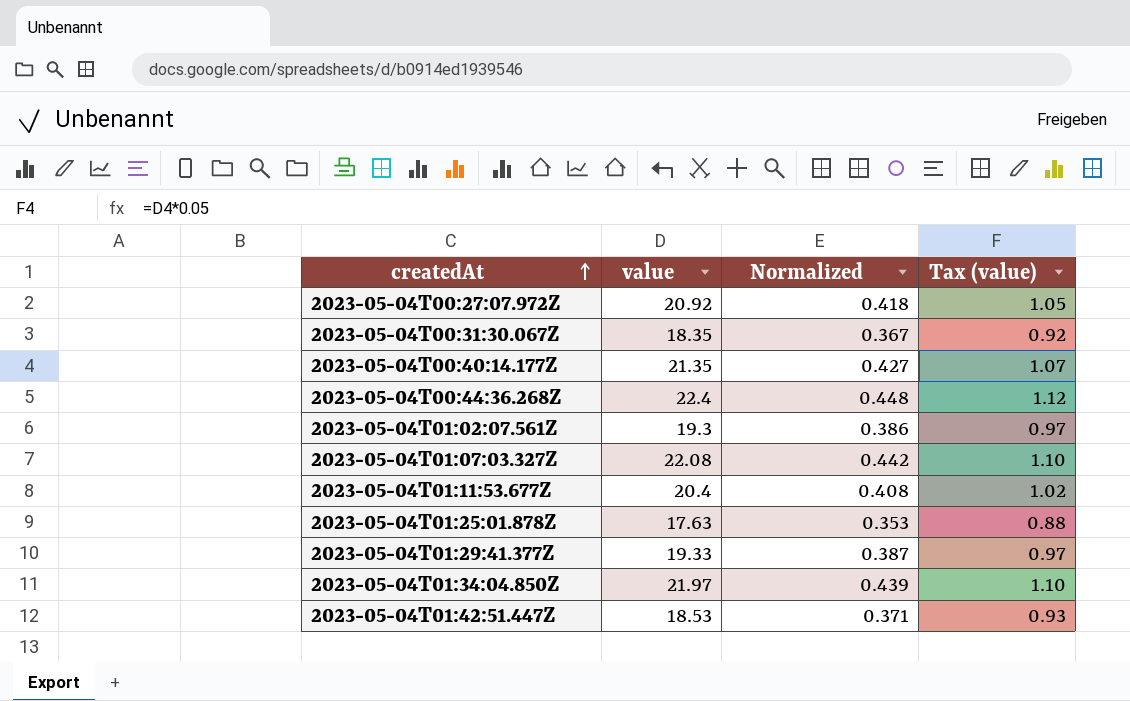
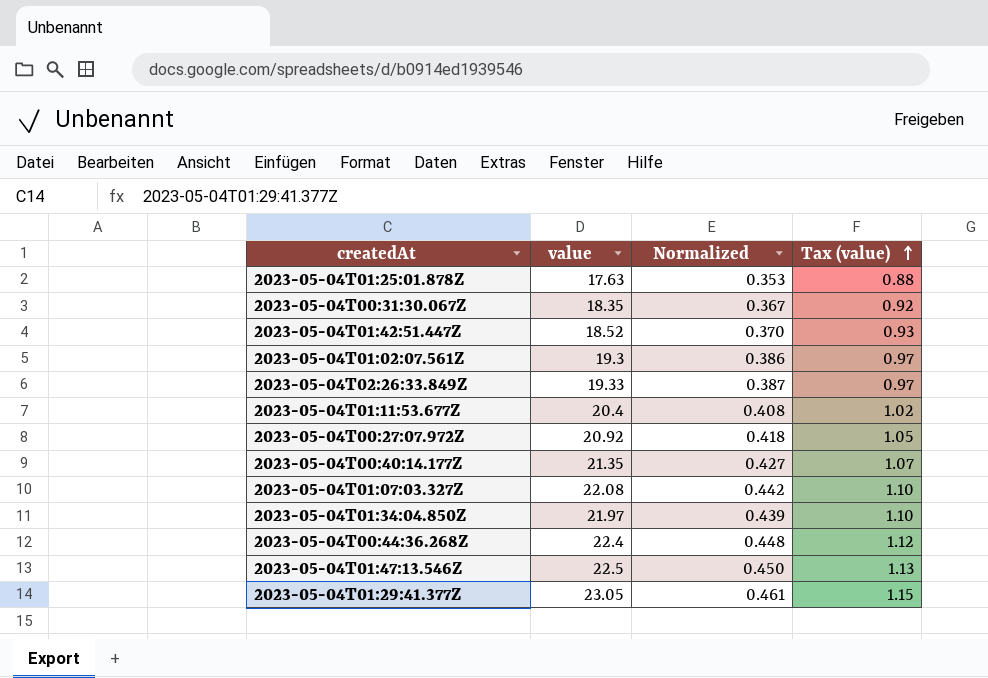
row order: createdAt ascending -> Tax (value) ascending
2023-05-04T01:42:51.447Z | value: 18.53 -> 18.52
2023-05-04T01:42:51.447Z | Normalized: 0.371 -> 0.370
row 2023-05-04T02:26:33.849Z: none -> 19.33 | 0.387 | 0.97
row 2023-05-04T01:47:13.546Z: none -> 22.5 | 0.450 | 1.13
2023-05-04T01:29:41.377Z | value: 19.33 -> 23.05
2023-05-04T01:29:41.377Z | Normalized: 0.387 -> 0.461
2023-05-04T01:29:41.377Z | Tax (value): 0.97 -> 1.15

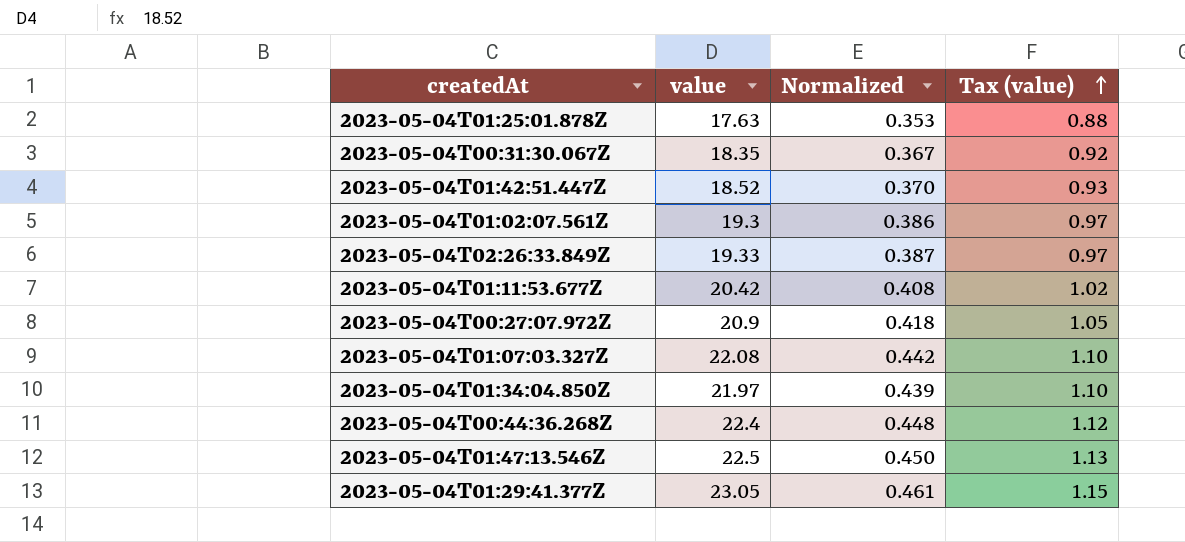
row 2023-05-04T00:40:14.177Z: 21.35 | 0.427 | 1.07 -> none
2023-05-04T01:11:53.677Z | value: 20.4 -> 20.42
2023-05-04T00:27:07.972Z | value: 20.92 -> 20.9

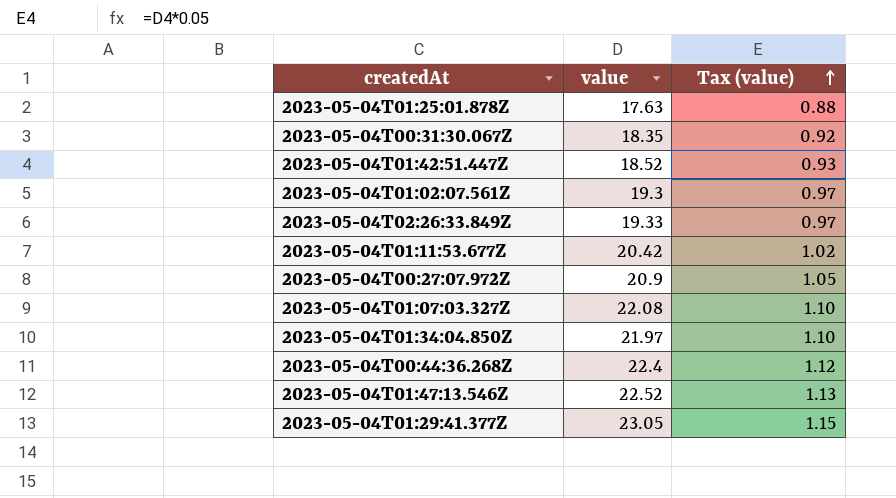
column Normalized | formula: [value] * 0.02 -> none
2023-05-04T01:47:13.546Z | value: 22.5 -> 22.52

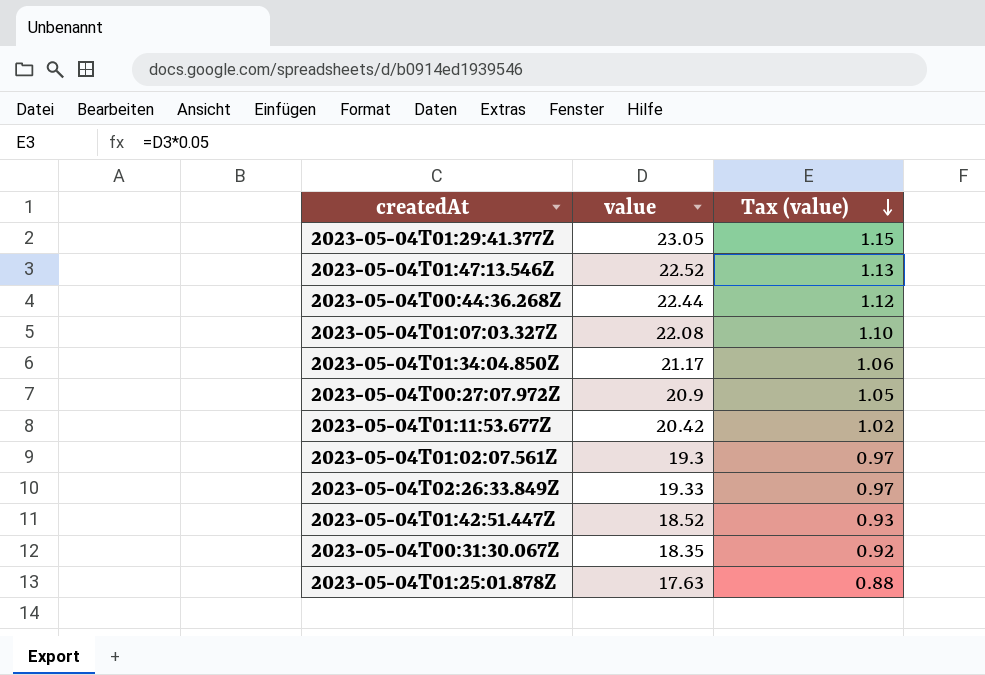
row order: Tax (value) ascending -> Tax (value) descending
2023-05-04T00:44:36.268Z | value: 22.4 -> 22.44
2023-05-04T01:34:04.850Z | value: 21.97 -> 21.17
2023-05-04T01:34:04.850Z | Tax (value): 1.10 -> 1.06

